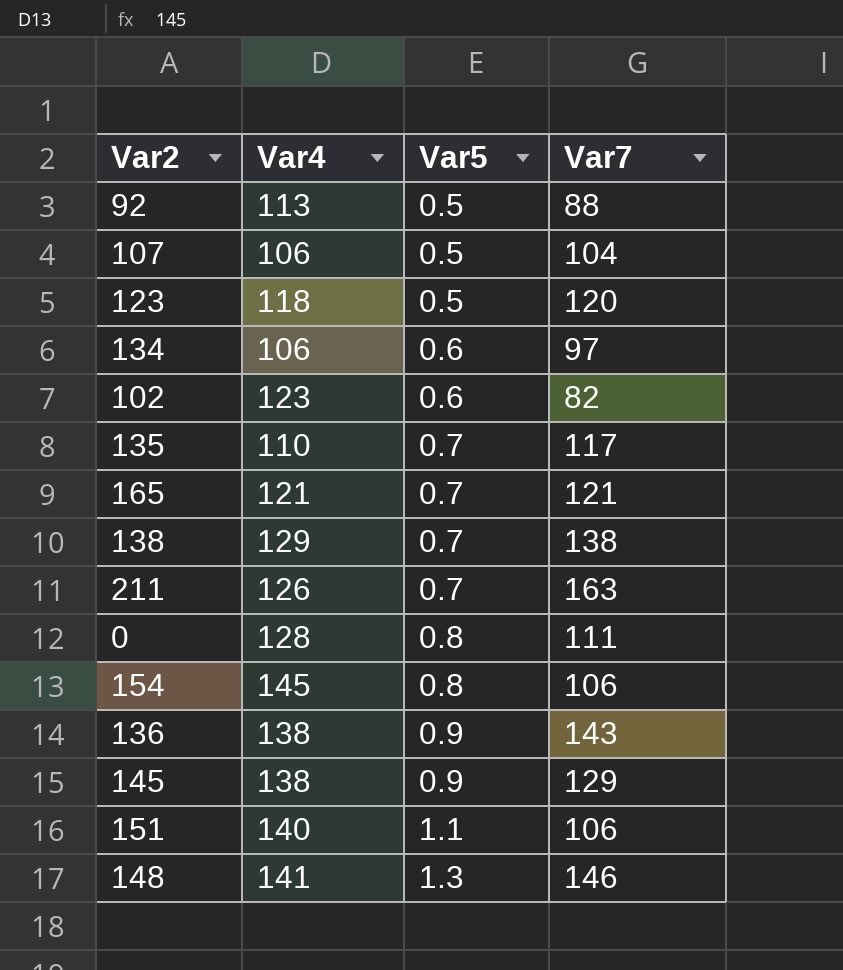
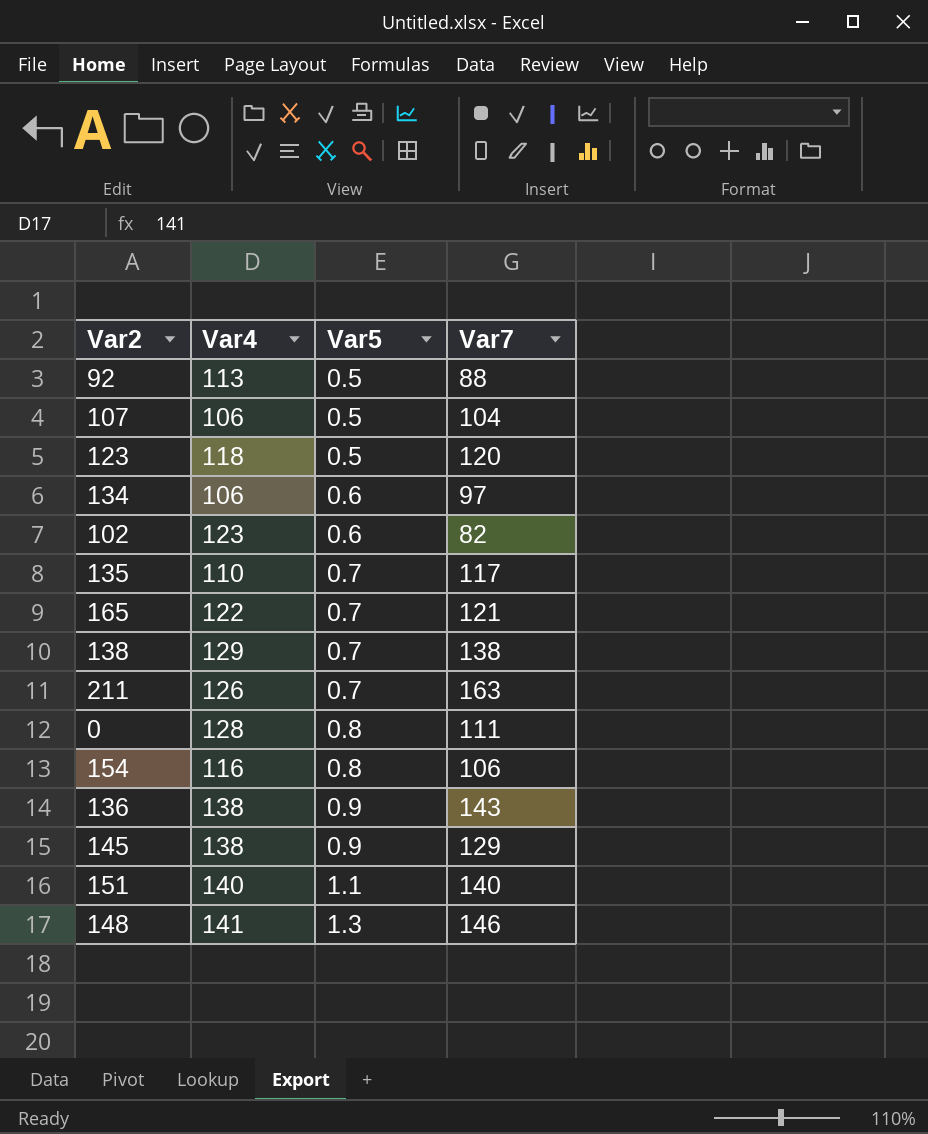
165 | Var4: 121 -> 122
154 | Var4: 145 -> 116
151 | Var7: 106 -> 140

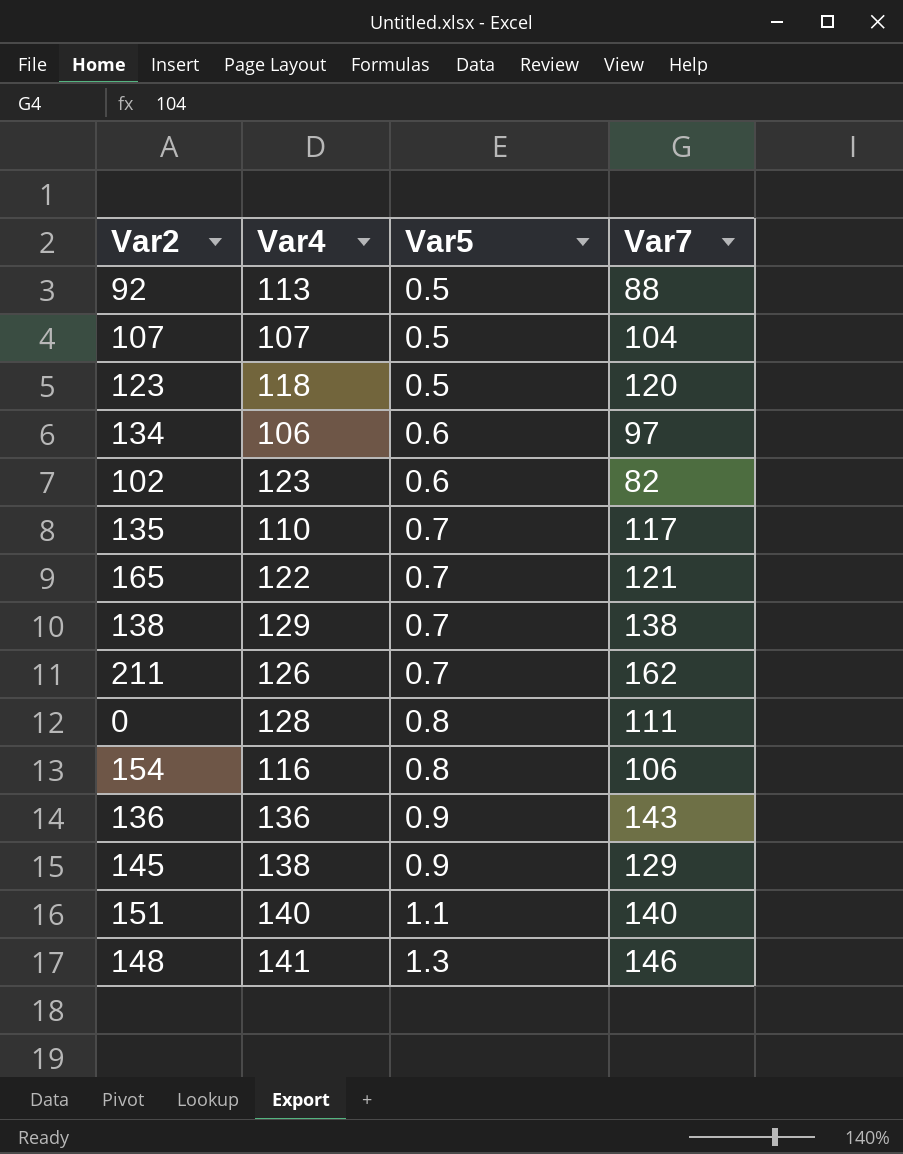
107 | Var4: 106 -> 107
211 | Var7: 163 -> 162
136 | Var4: 138 -> 136

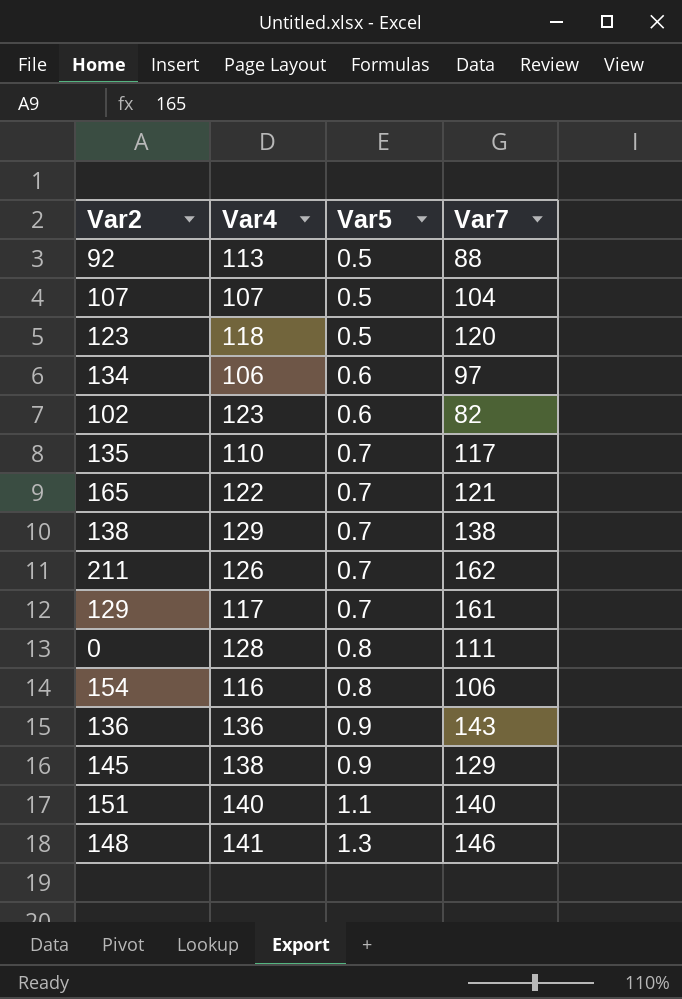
row 129: none -> 117 | 0.7 | 161

